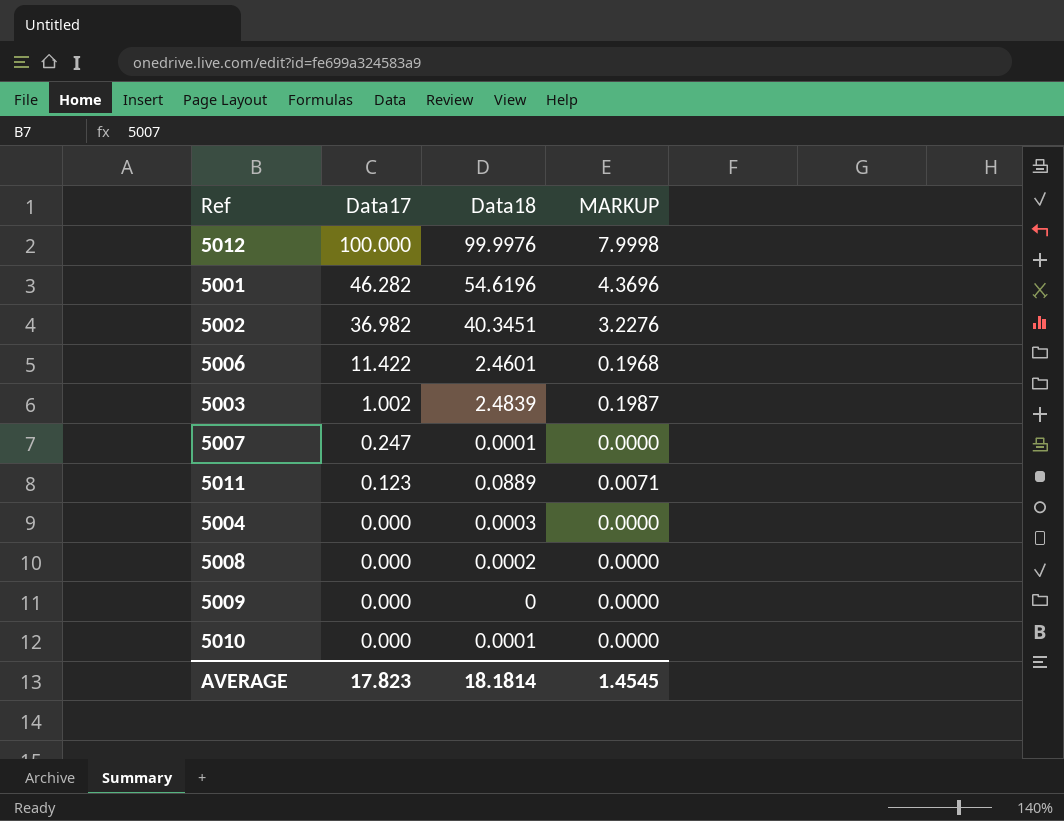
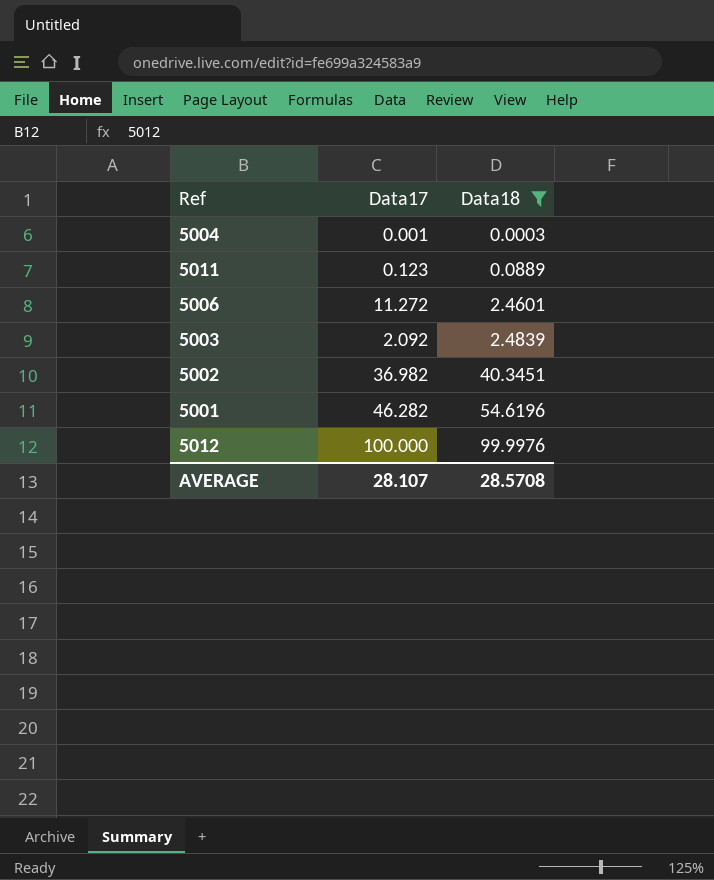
filter: none -> Data18 >= 0.0003
row order: Data17 descending -> Data18 ascending
column MARKUP | formula: [Data18] * 0.08 -> none
5004 | Data17: 0.000 -> 0.001
5006 | Data17: 11.422 -> 11.272
5003 | Data17: 1.002 -> 2.092
AVERAGE | Data17: 17.823 -> 28.107
AVERAGE | Data18: 18.1814 -> 28.5708

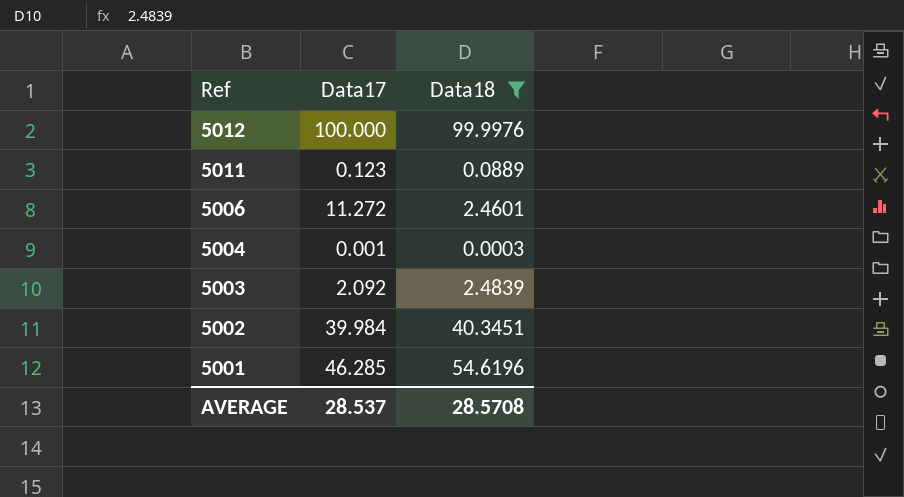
row order: Data18 ascending -> Ref descending
5002 | Data17: 36.982 -> 39.984
5001 | Data17: 46.282 -> 46.285
AVERAGE | Data17: 28.107 -> 28.537

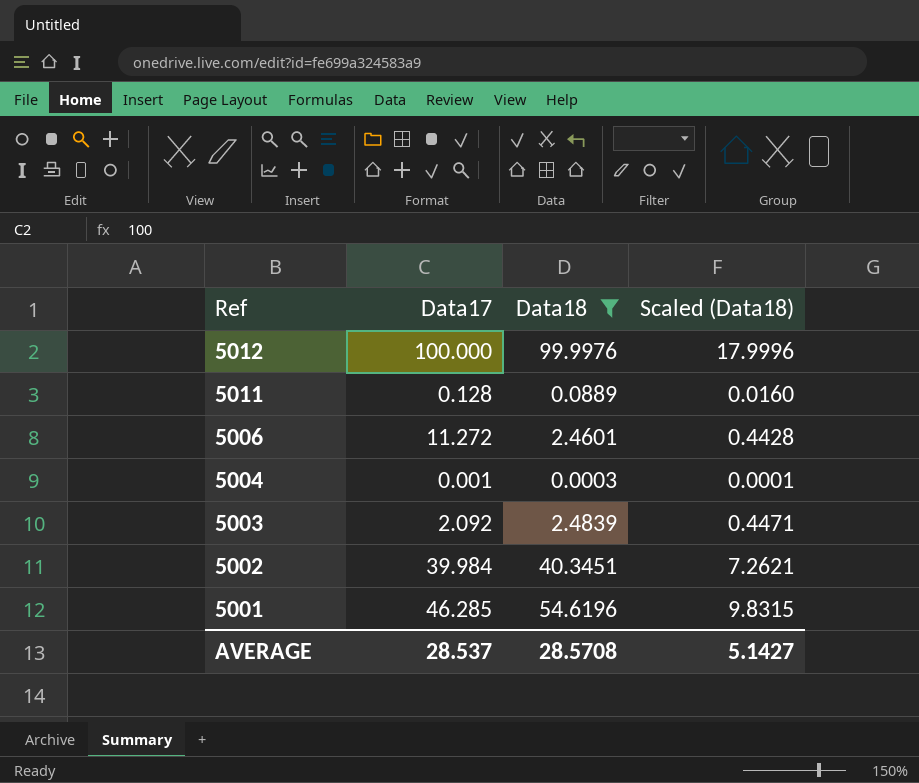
column Scaled (Data18) | formula: none -> [Data18] * 0.18
5011 | Data17: 0.123 -> 0.128

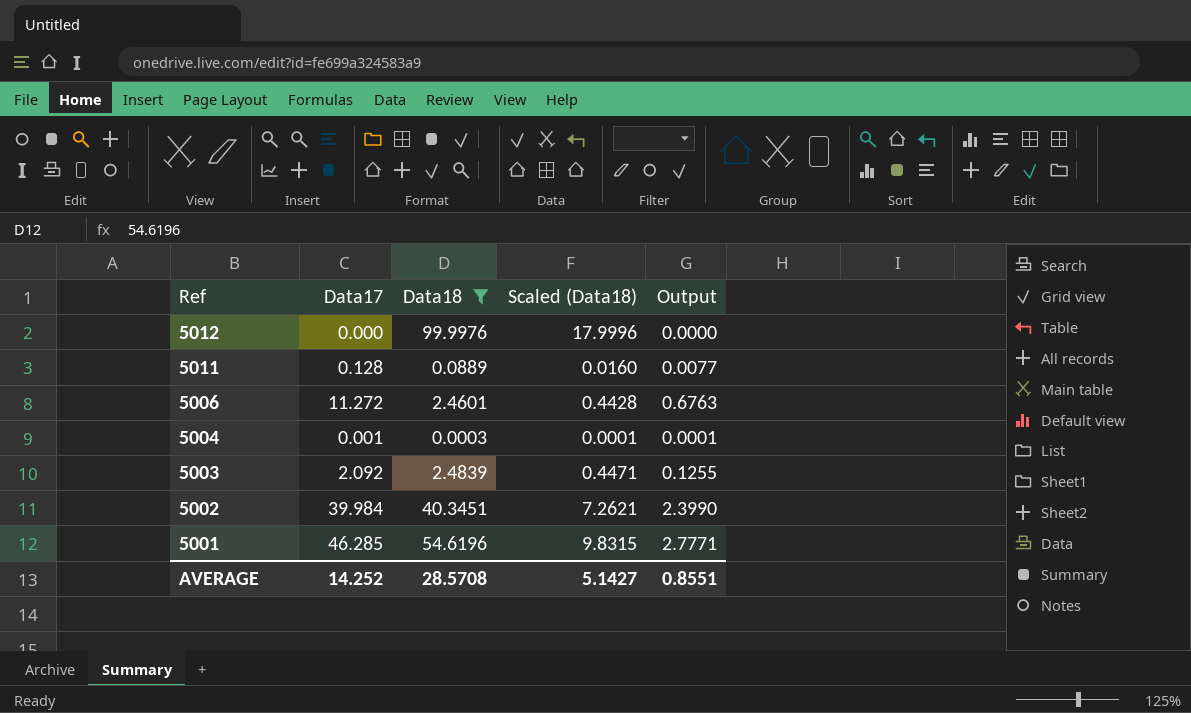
column Output | formula: none -> [Data17] * 0.06
5012 | Data17: 100.000 -> 0.000
AVERAGE | Data17: 28.537 -> 14.252

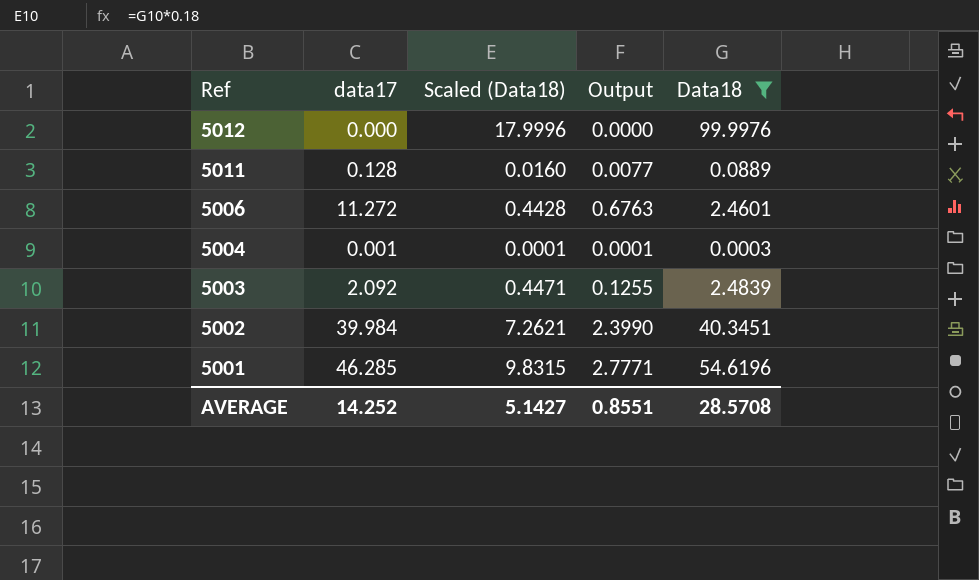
column name: Data17 -> data17
column Data18 | position: 3 -> 5

